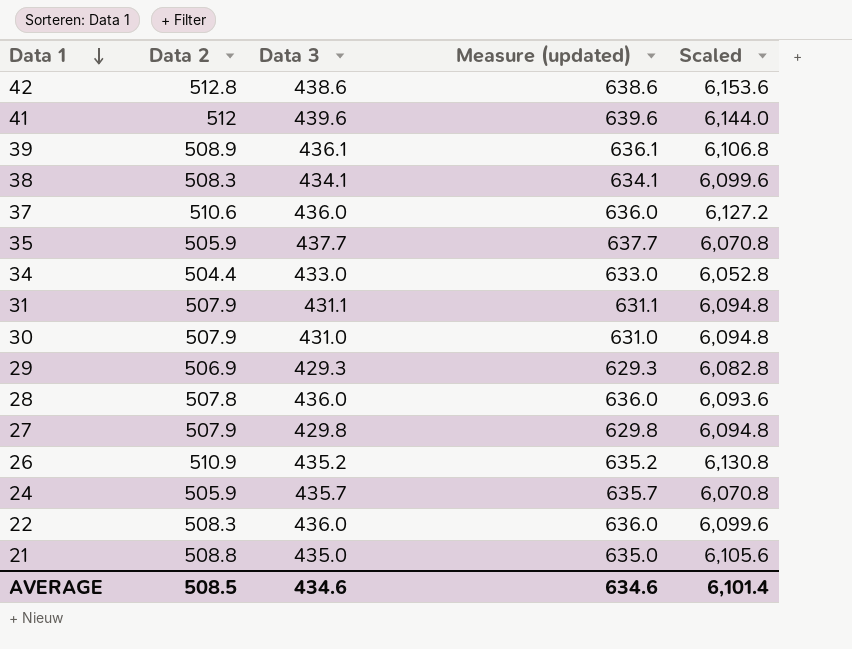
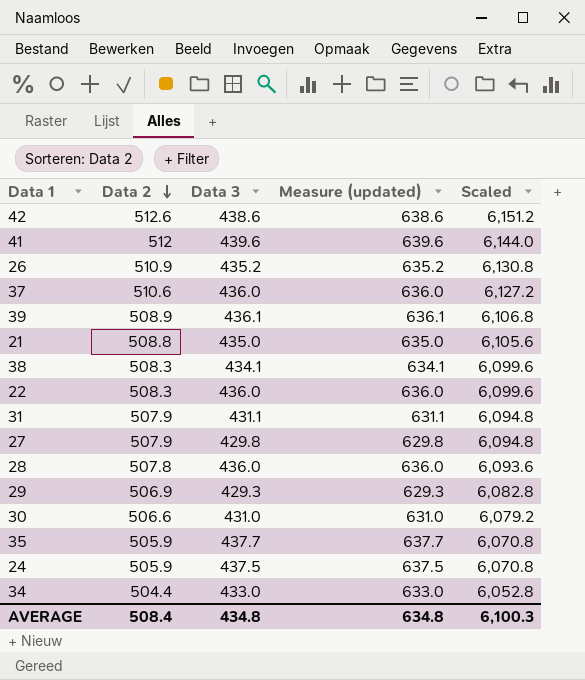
row order: Data 1 descending -> Data 2 descending
42 | Data 2: 512.8 -> 512.6
42 | Scaled: 6,153.6 -> 6,151.2
30 | Data 2: 507.9 -> 506.6
30 | Scaled: 6,094.8 -> 6,079.2
24 | Data 3: 435.7 -> 437.5
24 | Measure (updated): 635.7 -> 637.5
AVERAGE | Data 2: 508.5 -> 508.4
AVERAGE | Data 3: 434.6 -> 434.8
AVERAGE | Measure (updated): 634.6 -> 634.8
AVERAGE | Scaled: 6,101.4 -> 6,100.3

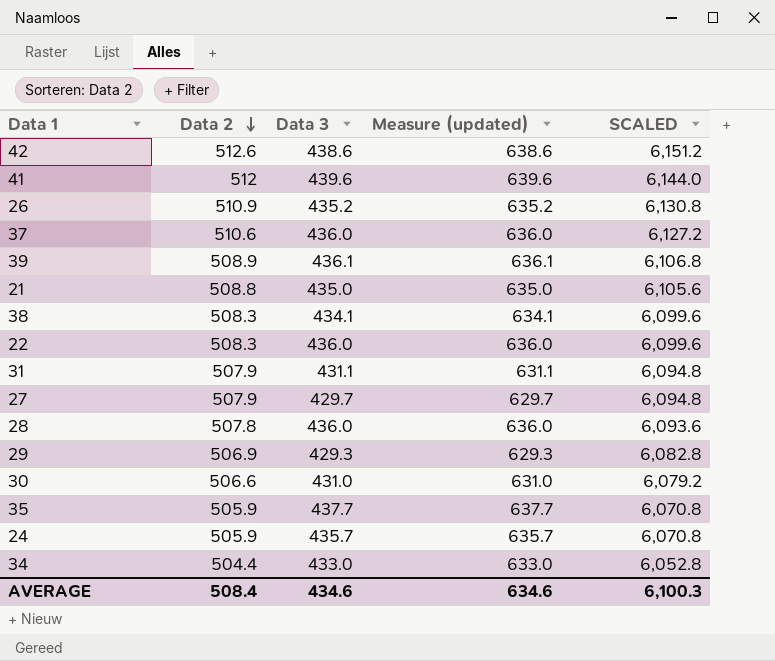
column name: Scaled -> SCALED
27 | Data 3: 429.8 -> 429.7
27 | Measure (updated): 629.8 -> 629.7
24 | Data 3: 437.5 -> 435.7
24 | Measure (updated): 637.5 -> 635.7
AVERAGE | Data 3: 434.8 -> 434.6
AVERAGE | Measure (updated): 634.8 -> 634.6

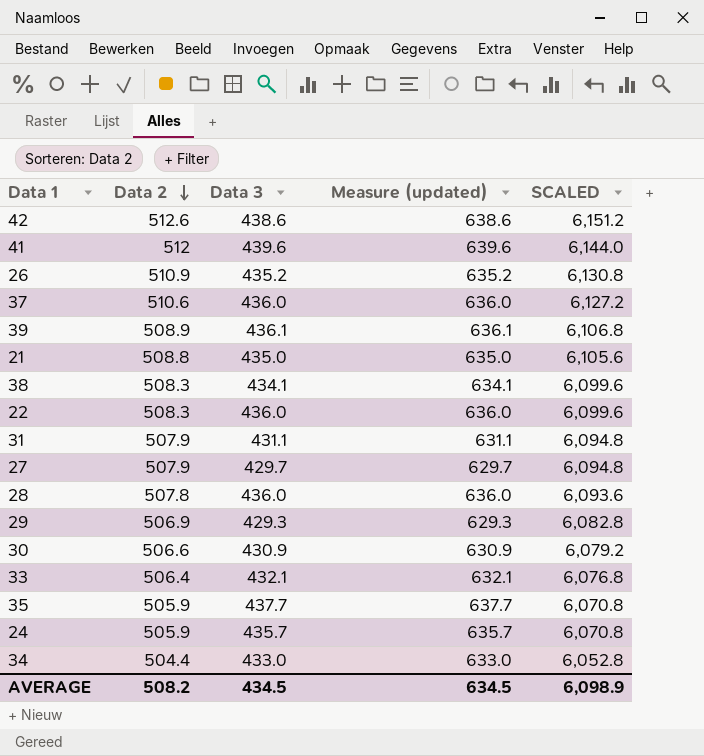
30 | Data 3: 431.0 -> 430.9
30 | Measure (updated): 631.0 -> 630.9
row 33: none -> 506.4 | 432.1 | 632.1 | 6,076.8
AVERAGE | Data 2: 508.4 -> 508.2
AVERAGE | Data 3: 434.6 -> 434.5
AVERAGE | Measure (updated): 634.6 -> 634.5
AVERAGE | SCALED: 6,100.3 -> 6,098.9

